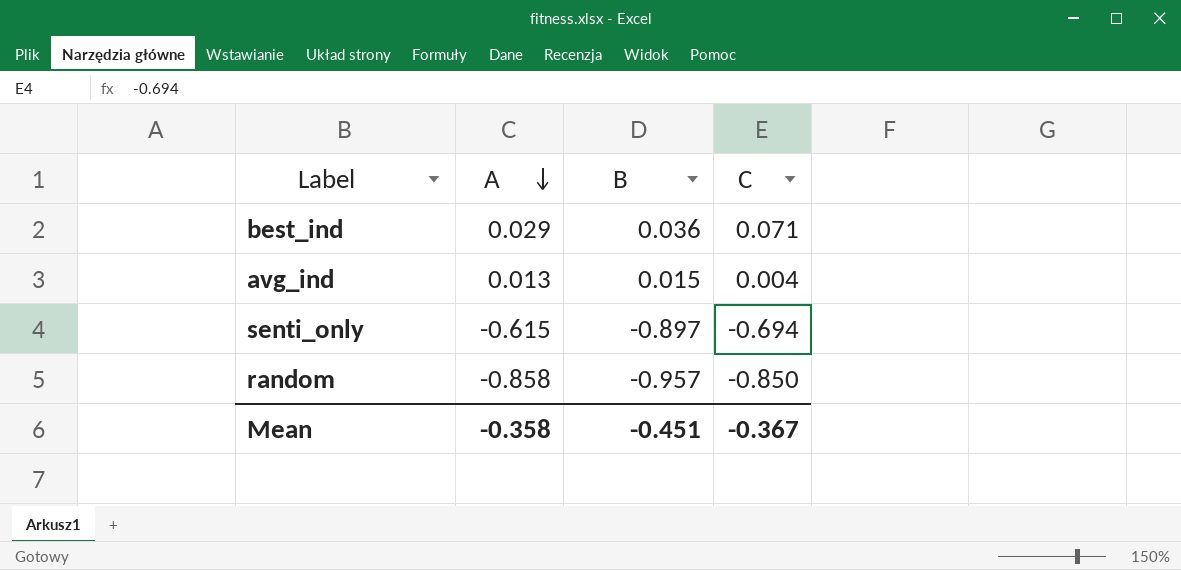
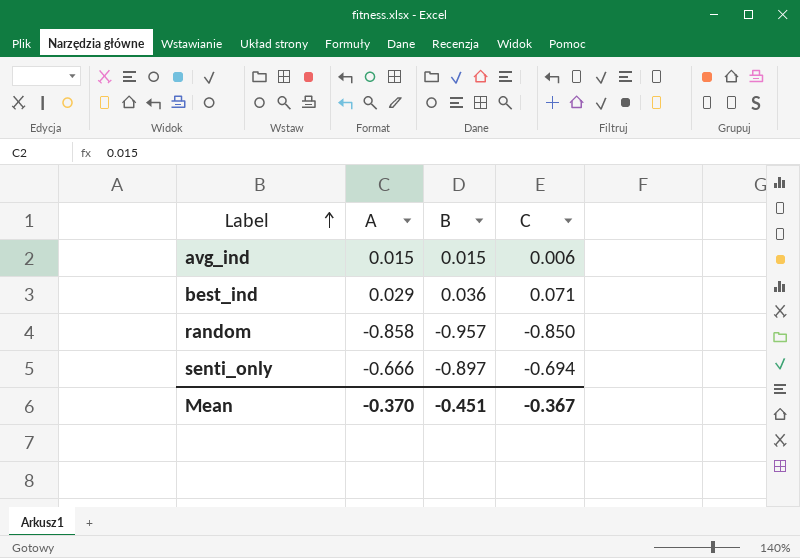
row order: A descending -> Label ascending
avg_ind | A: 0.013 -> 0.015
avg_ind | C: 0.004 -> 0.006
senti_only | A: -0.615 -> -0.666
Mean | A: -0.358 -> -0.370

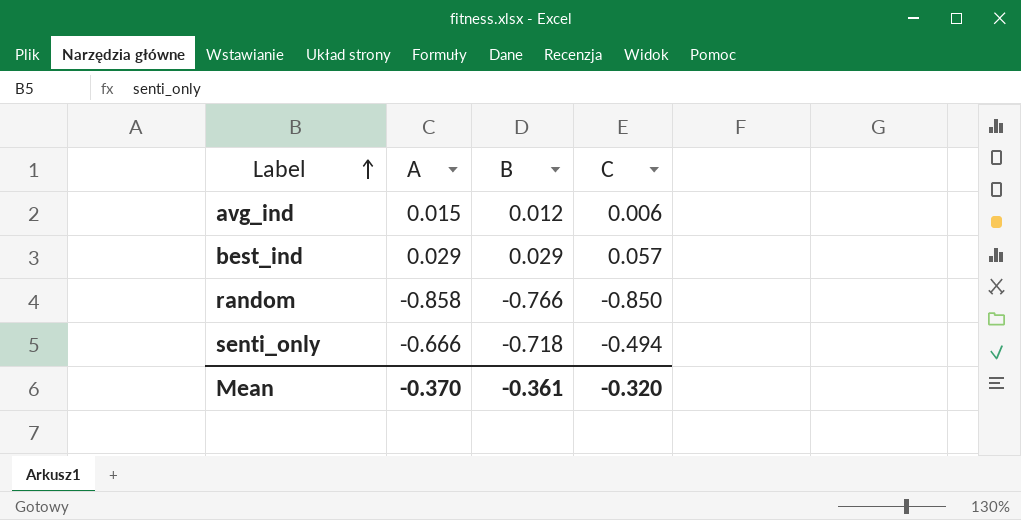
avg_ind | B: 0.015 -> 0.012
best_ind | B: 0.036 -> 0.029
best_ind | C: 0.071 -> 0.057
random | B: -0.957 -> -0.766
senti_only | B: -0.897 -> -0.718
senti_only | C: -0.694 -> -0.494
Mean | B: -0.451 -> -0.361
Mean | C: -0.367 -> -0.320

